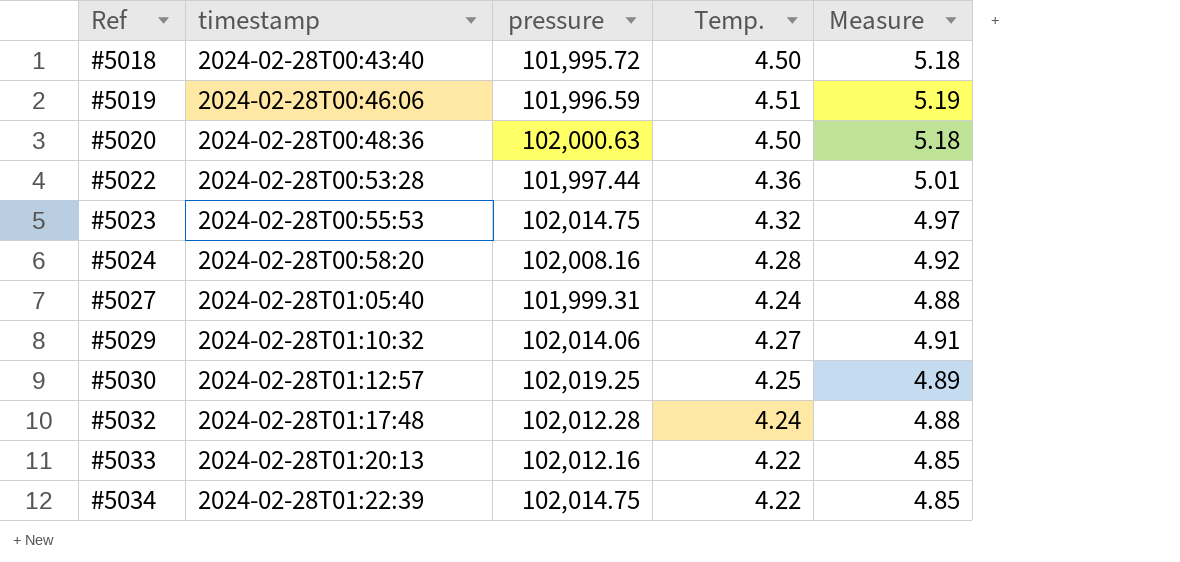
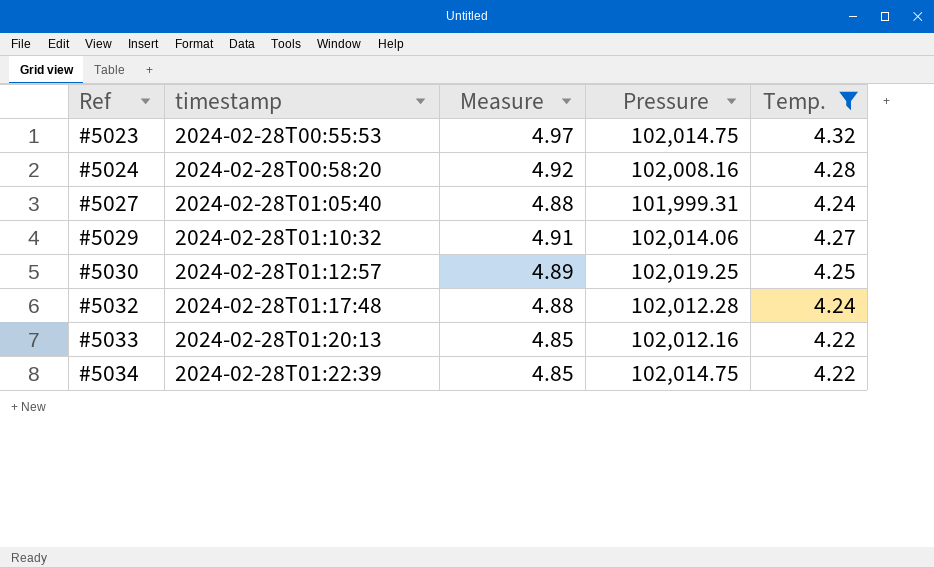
filter: none -> Temp. <= 4.32
column Measure | position: 5 -> 3
column name: pressure -> Pressure

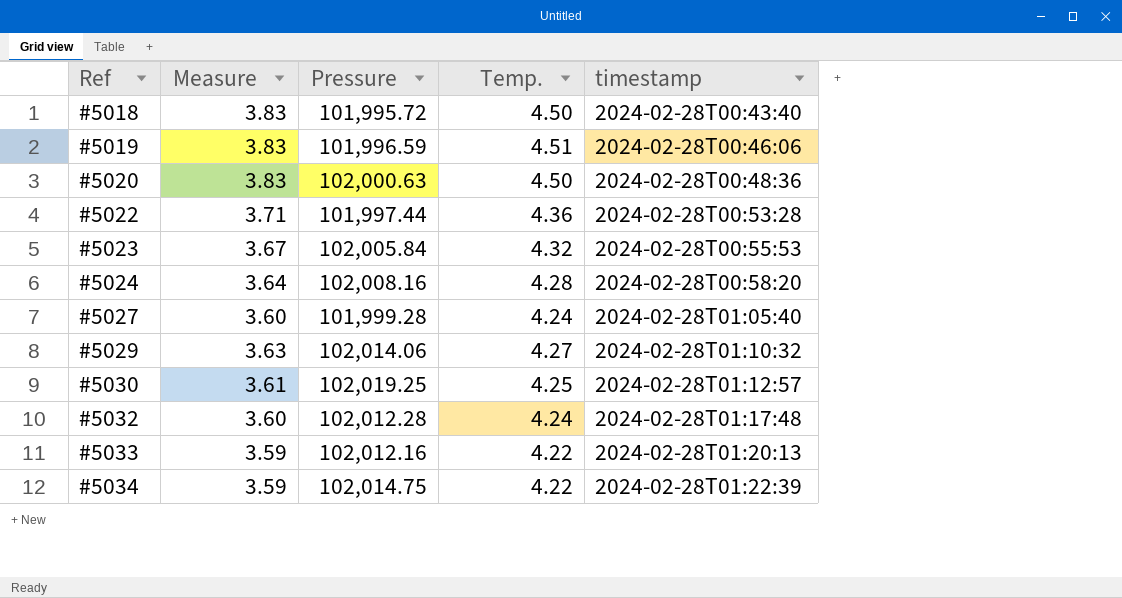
filter: Temp. <= 4.32 -> none
column Measure | formula: [Temp.] * 1.15 -> [Temp.] * 0.85
column timestamp | position: 2 -> 5
#5023 | Pressure: 102,014.75 -> 102,005.84
#5027 | Pressure: 101,999.31 -> 101,999.28

